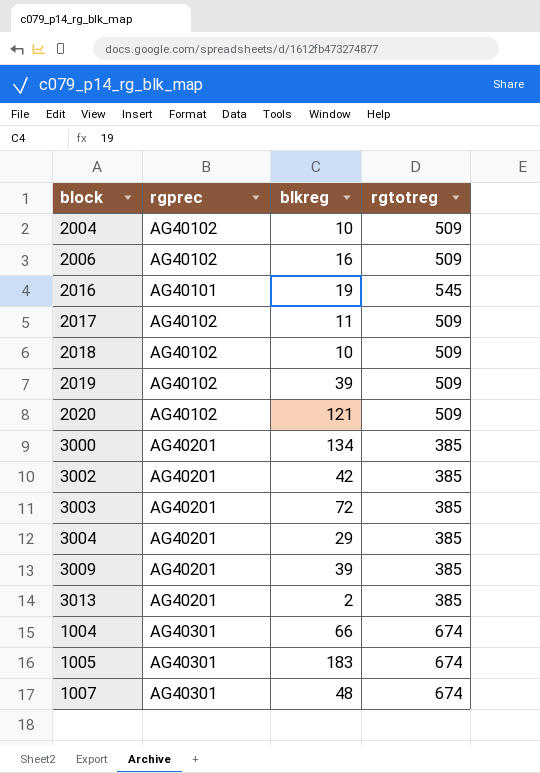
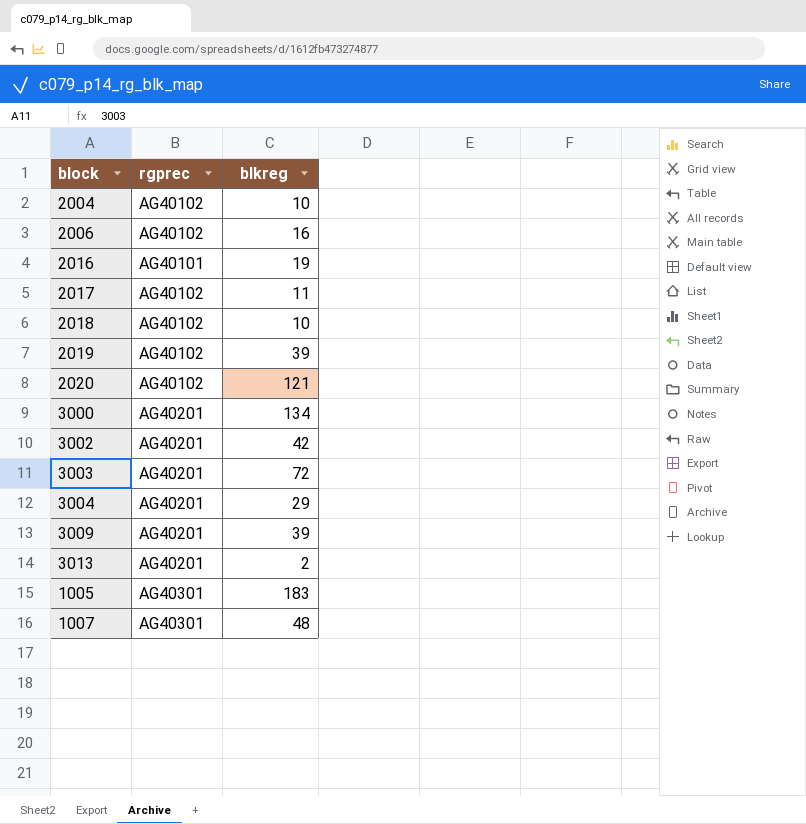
column rgtotreg | position: 4 -> none
row 1004: AG40301 | 66 | 674 -> none

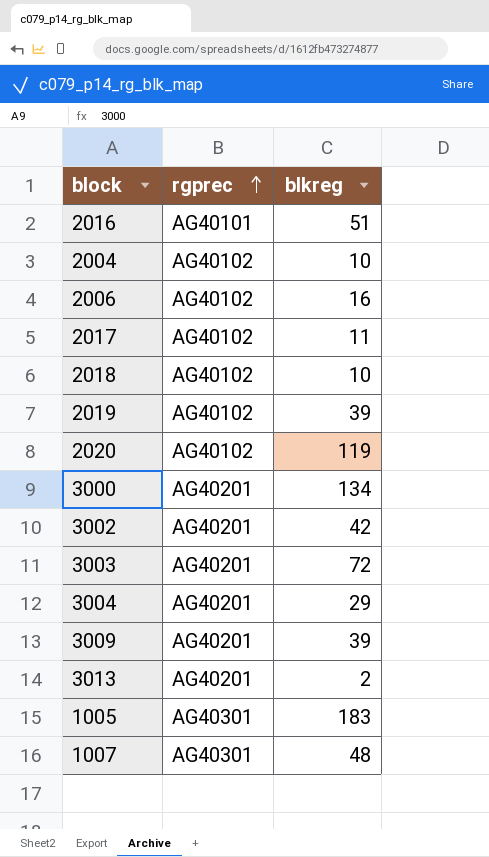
row order: none -> rgprec ascending
2016 | blkreg: 19 -> 51
2020 | blkreg: 121 -> 119

